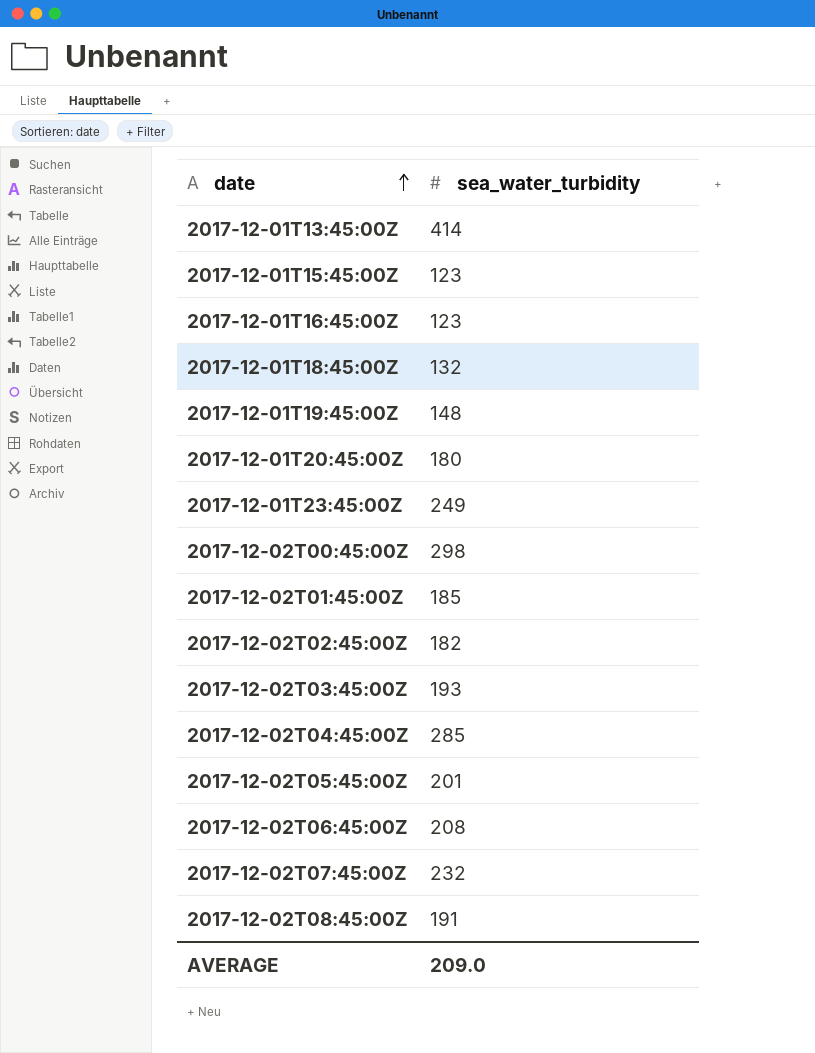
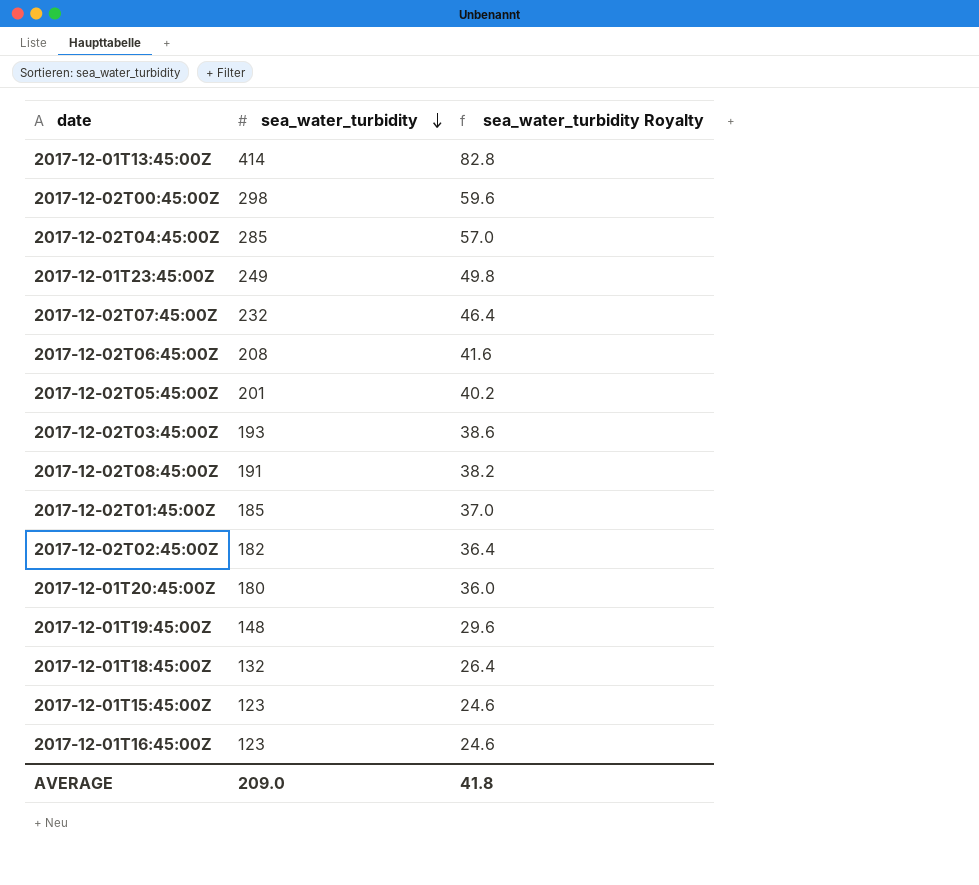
row order: date ascending -> sea_water_turbidity descending
column sea_water_turbidity Royalty | formula: none -> [sea_water_turbidity] * 0.2

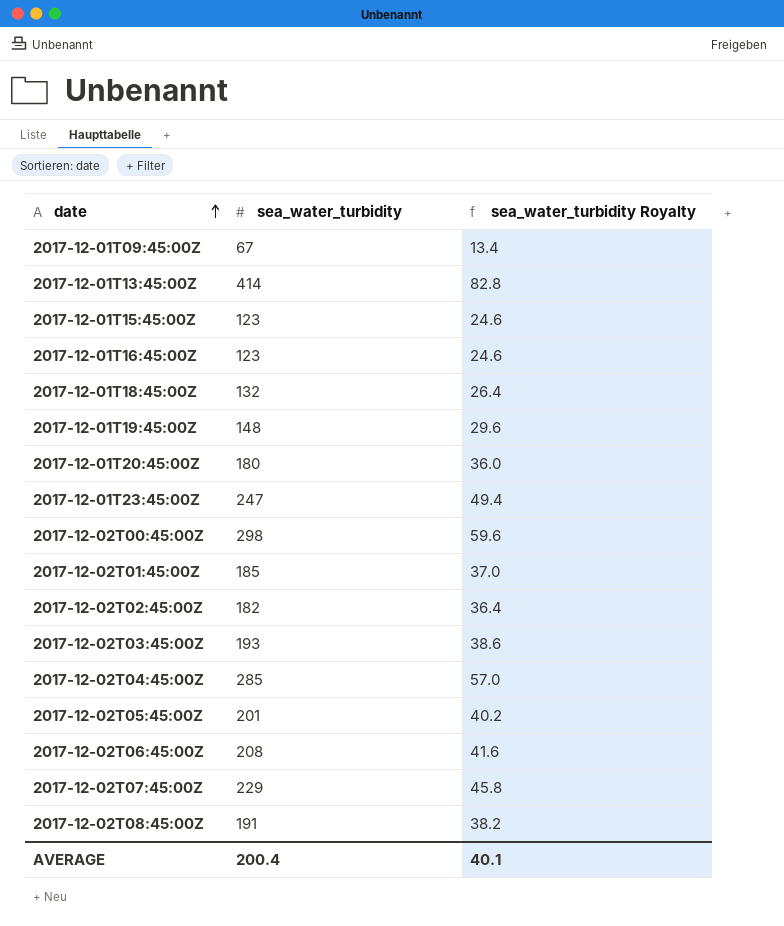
row order: sea_water_turbidity descending -> date ascending
row 2017-12-01T09:45:00Z: none -> 67 | 13.4
2017-12-01T23:45:00Z | sea_water_turbidity: 249 -> 247
2017-12-01T23:45:00Z | sea_water_turbidity Royalty: 49.8 -> 49.4
2017-12-02T07:45:00Z | sea_water_turbidity: 232 -> 229
2017-12-02T07:45:00Z | sea_water_turbidity Royalty: 46.4 -> 45.8
AVERAGE | sea_water_turbidity: 209.0 -> 200.4
AVERAGE | sea_water_turbidity Royalty: 41.8 -> 40.1

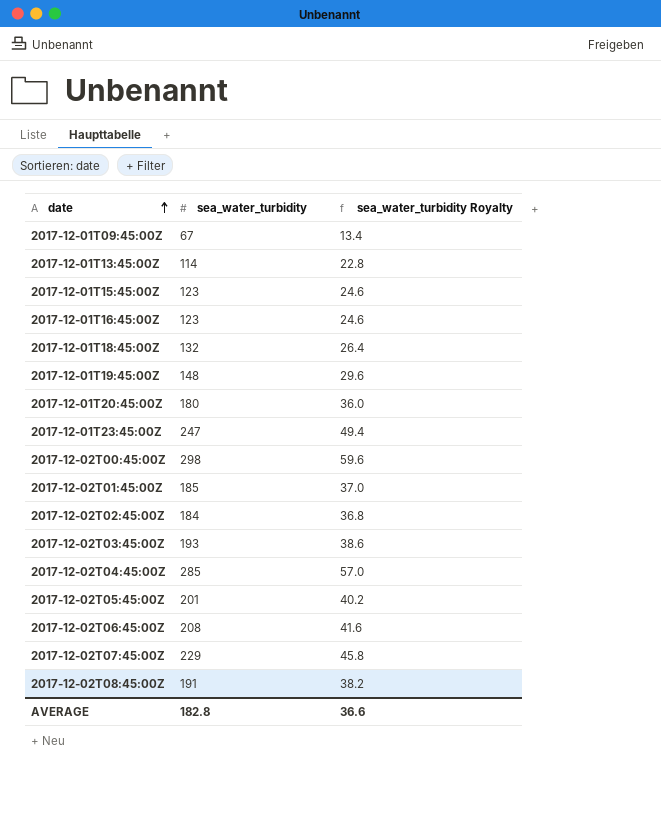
2017-12-01T13:45:00Z | sea_water_turbidity: 414 -> 114
2017-12-01T13:45:00Z | sea_water_turbidity Royalty: 82.8 -> 22.8
2017-12-02T02:45:00Z | sea_water_turbidity: 182 -> 184
2017-12-02T02:45:00Z | sea_water_turbidity Royalty: 36.4 -> 36.8
AVERAGE | sea_water_turbidity: 200.4 -> 182.8
AVERAGE | sea_water_turbidity Royalty: 40.1 -> 36.6

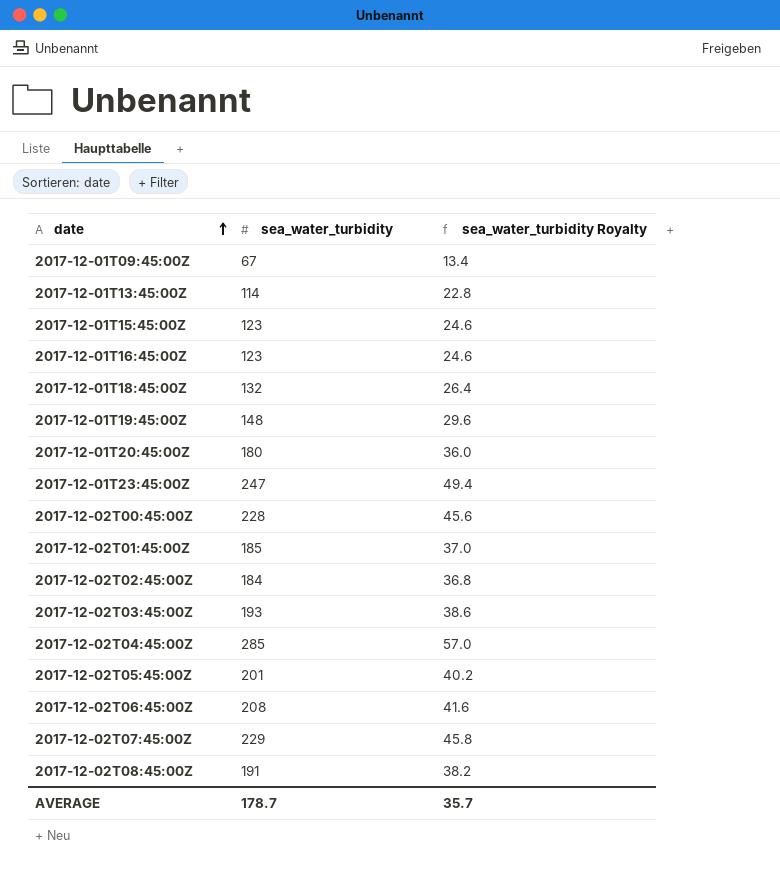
2017-12-02T00:45:00Z | sea_water_turbidity: 298 -> 228
2017-12-02T00:45:00Z | sea_water_turbidity Royalty: 59.6 -> 45.6
AVERAGE | sea_water_turbidity: 182.8 -> 178.7
AVERAGE | sea_water_turbidity Royalty: 36.6 -> 35.7

